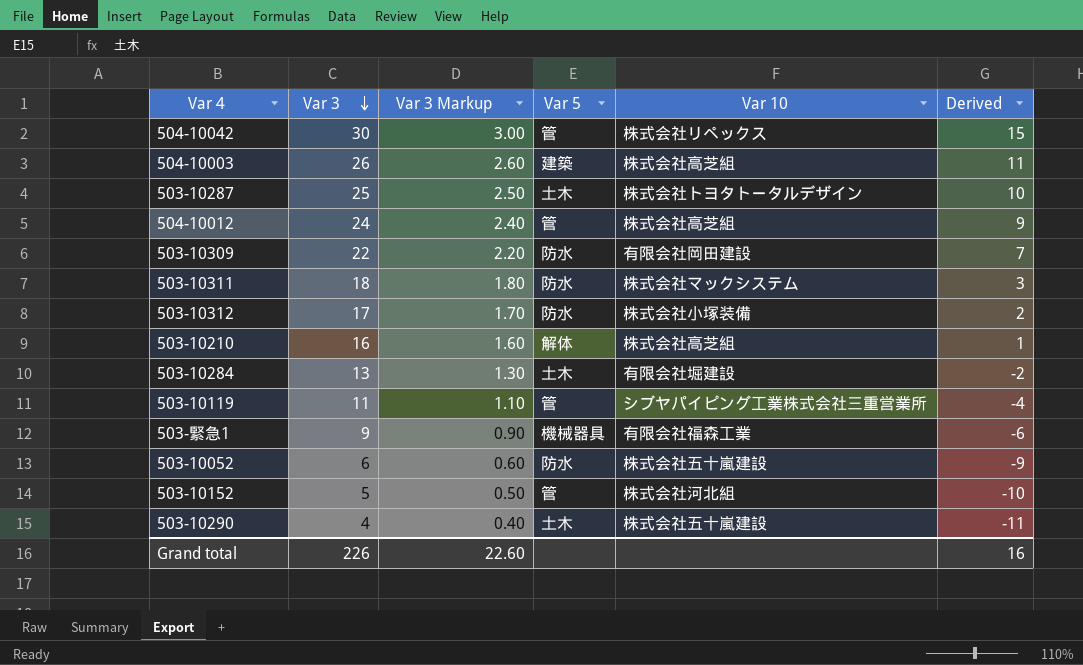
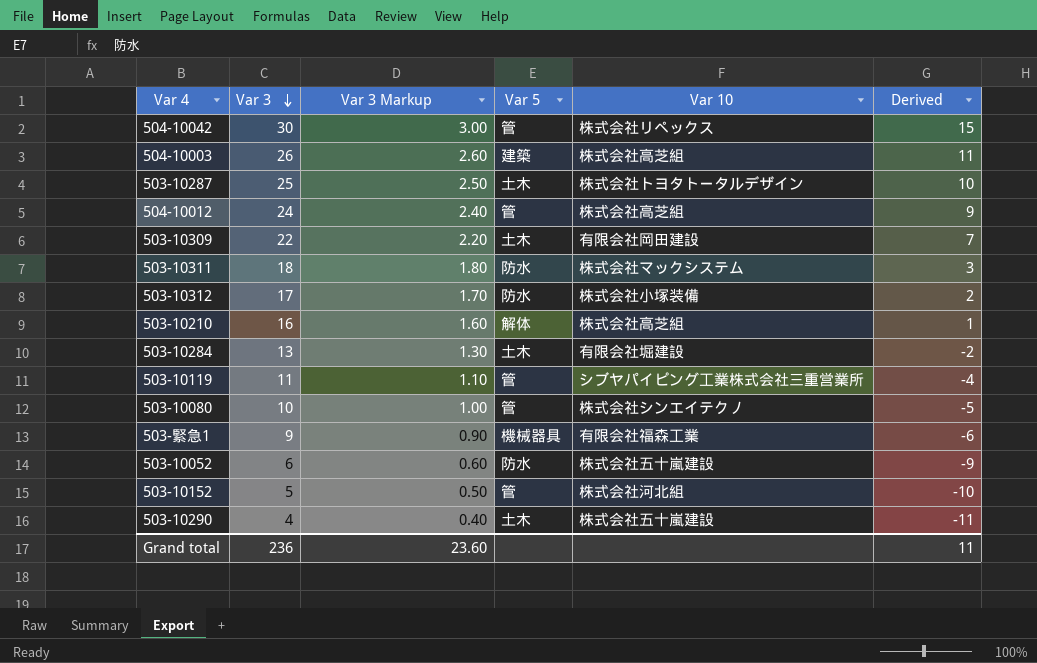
503-10309 | Var 5: 防水 -> 土木
row 503-10080: none -> 10 | 1.00 | 管 | 株式会社シンエイテクノ | -5
Grand total | Var 3: 226 -> 236
Grand total | Var 3 Markup: 22.60 -> 23.60
Grand total | Derived: 16 -> 11

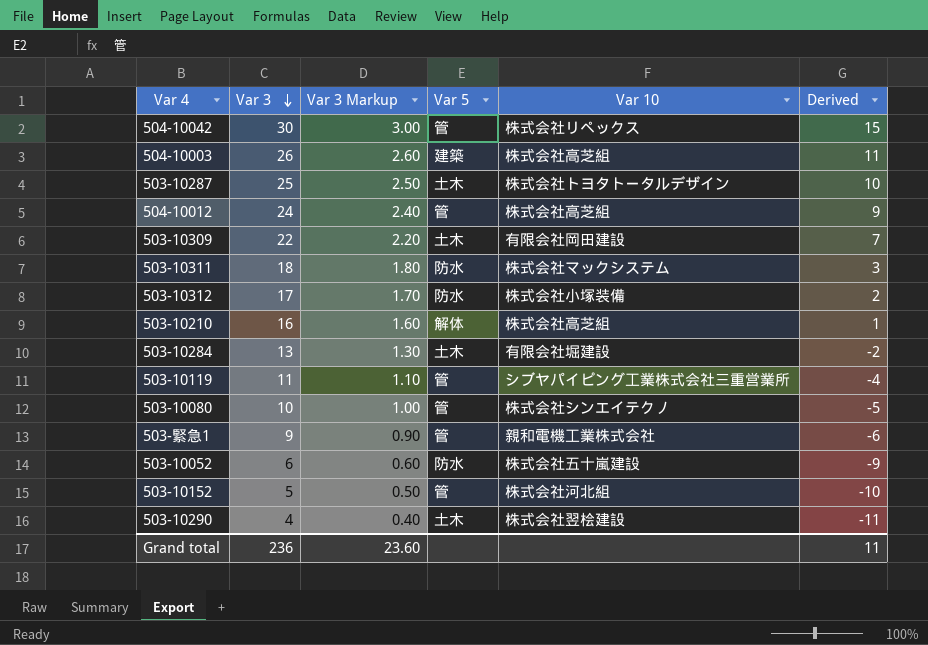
503-緊急1 | Var 5: 機械器具 -> 管
503-緊急1 | Var 10: 有限会社福森工業 -> 親和電機工業株式会社
503-10290 | Var 10: 株式会社五十嵐建設 -> 株式会社翌桧建設

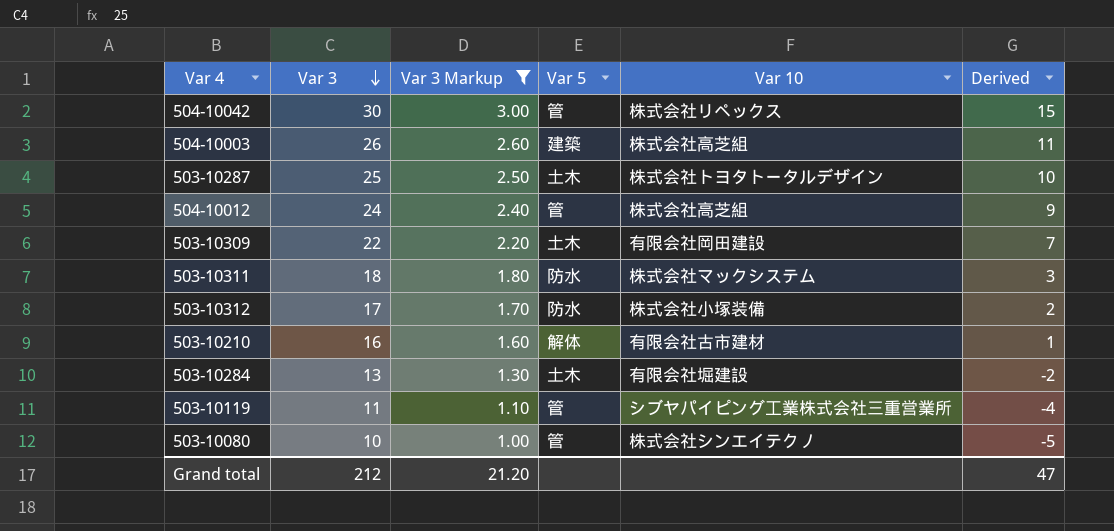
filter: none -> Var 3 Markup >= 1.00
503-10210 | Var 10: 株式会社高芝組 -> 有限会社古市建材
Grand total | Var 3: 236 -> 212
Grand total | Var 3 Markup: 23.60 -> 21.20
Grand total | Derived: 11 -> 47

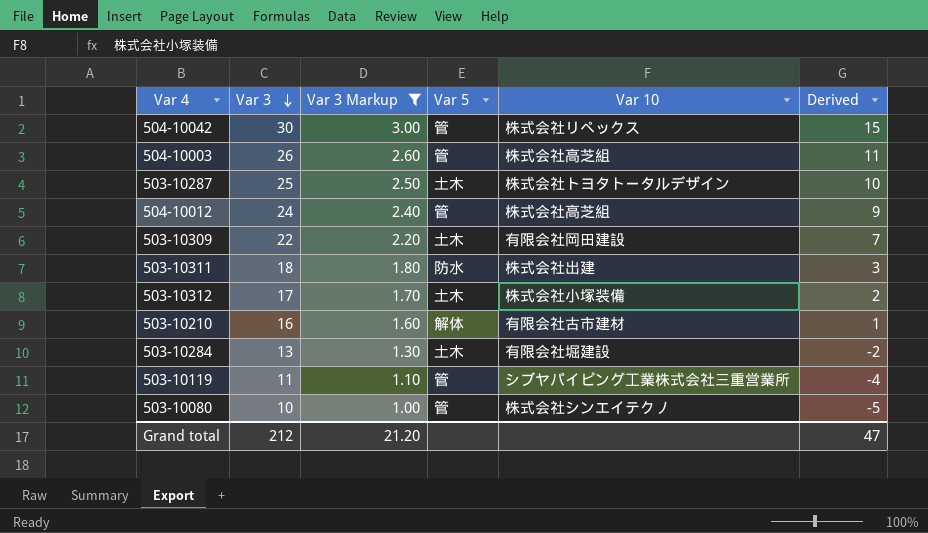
504-10003 | Var 5: 建築 -> 管
503-10311 | Var 10: 株式会社マックシステム -> 株式会社出建
503-10312 | Var 5: 防水 -> 土木

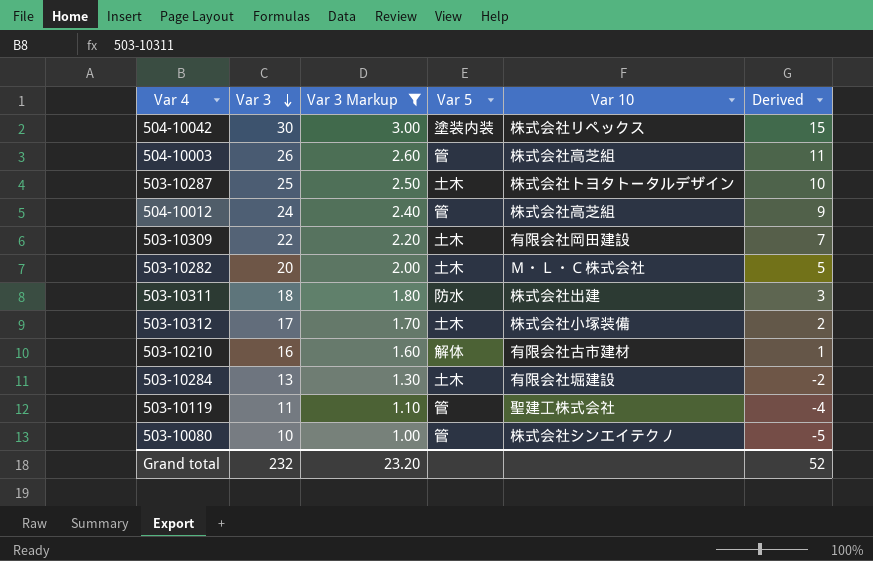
504-10042 | Var 5: 管 -> 塗装内装
row 503-10282: none -> 20 | 2.00 | 土木 | Ｍ・Ｌ・Ｃ株式会社 | 5
503-10119 | Var 10: シブヤパイピング工業株式会社三重営業所 -> 聖建工株式会社
Grand total | Var 3: 212 -> 232
Grand total | Var 3 Markup: 21.20 -> 23.20
Grand total | Derived: 47 -> 52

